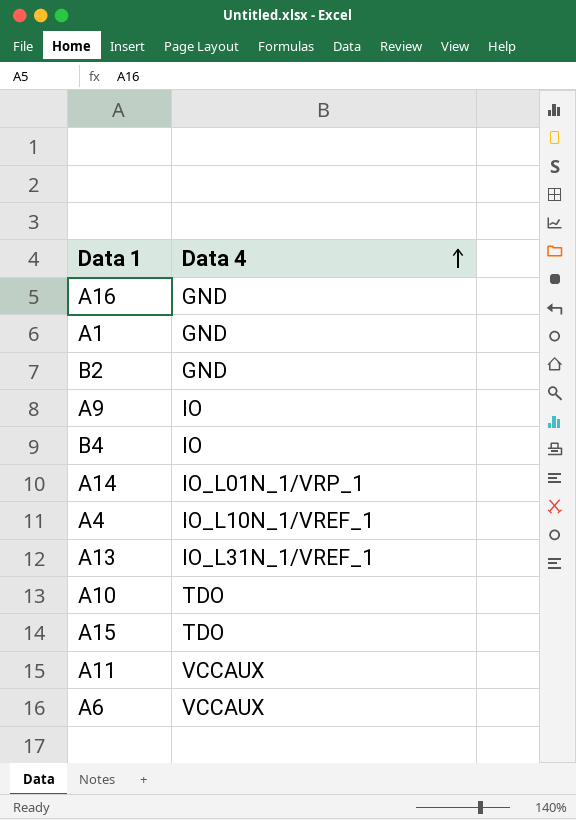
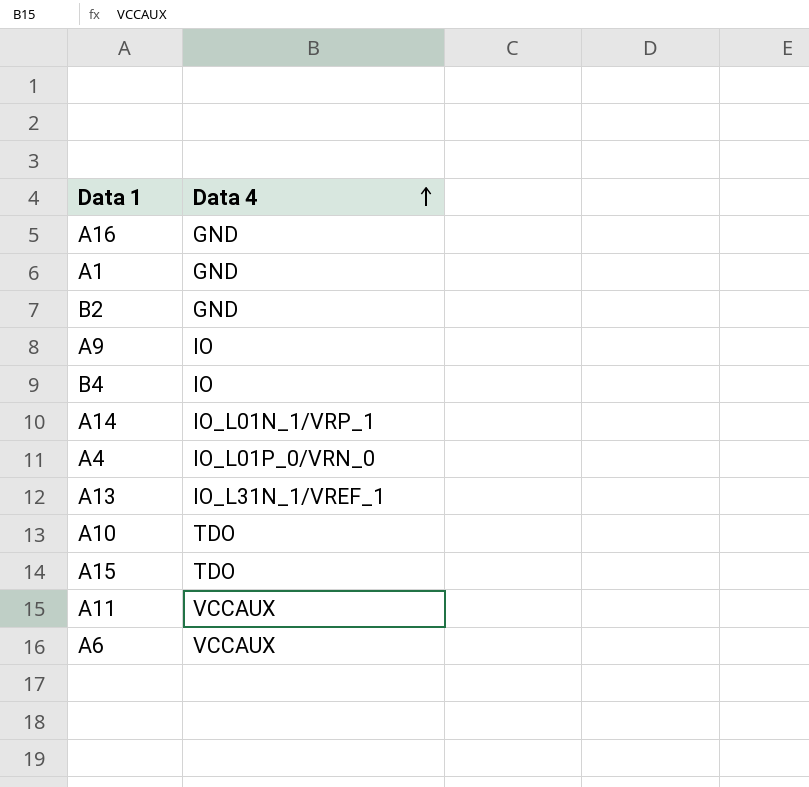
A4 | Data 4: IO_L10N_1/VREF_1 -> IO_L01P_0/VRN_0

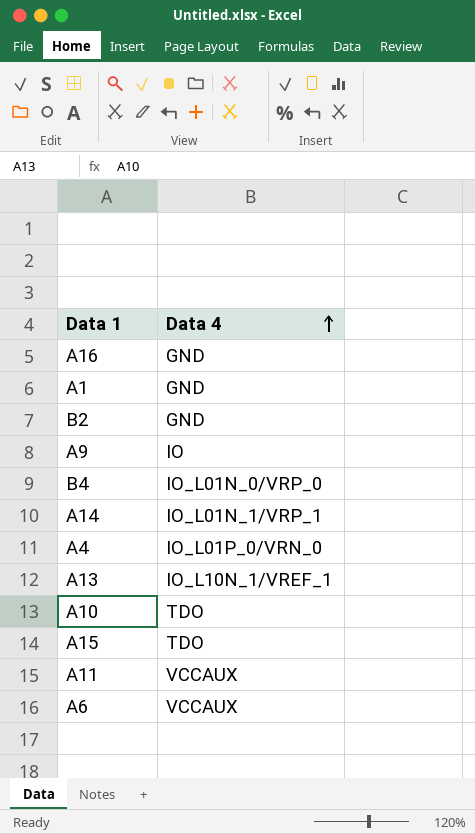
B4 | Data 4: IO -> IO_L01N_0/VRP_0
A13 | Data 4: IO_L31N_1/VREF_1 -> IO_L10N_1/VREF_1

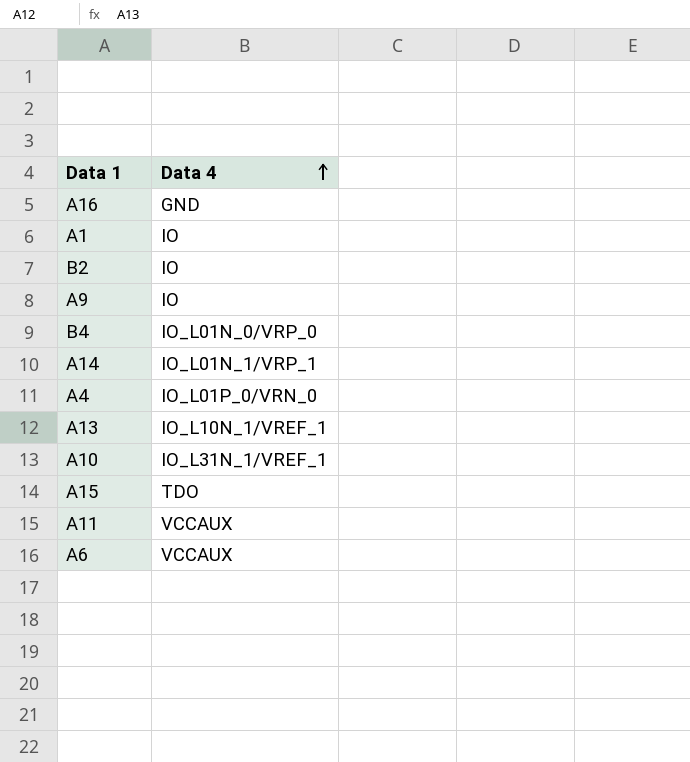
A1 | Data 4: GND -> IO
B2 | Data 4: GND -> IO
A10 | Data 4: TDO -> IO_L31N_1/VREF_1

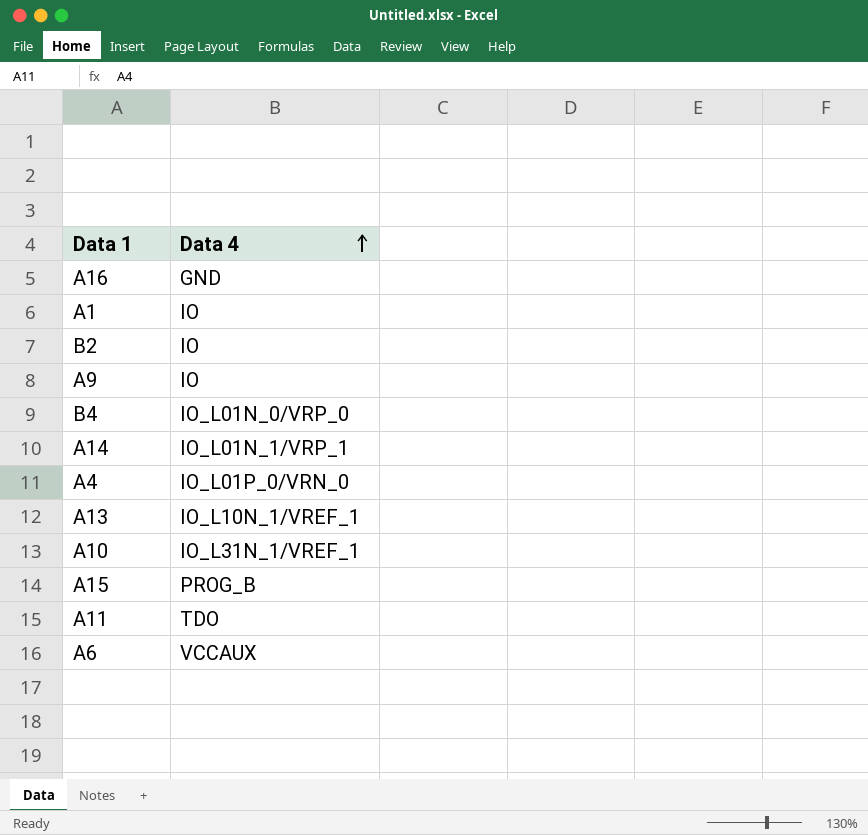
A15 | Data 4: TDO -> PROG_B
A11 | Data 4: VCCAUX -> TDO

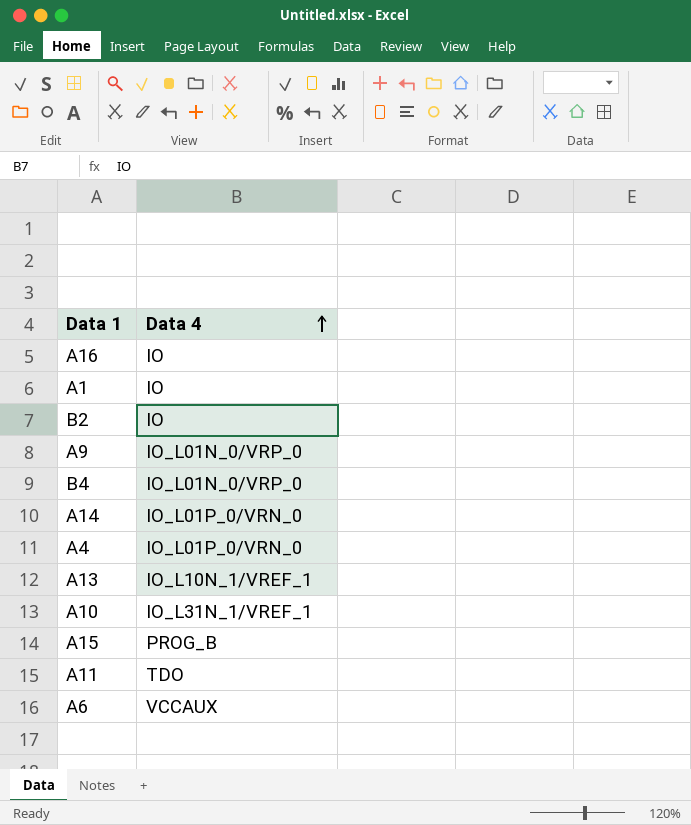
A16 | Data 4: GND -> IO
A9 | Data 4: IO -> IO_L01N_0/VRP_0
A14 | Data 4: IO_L01N_1/VRP_1 -> IO_L01P_0/VRN_0

